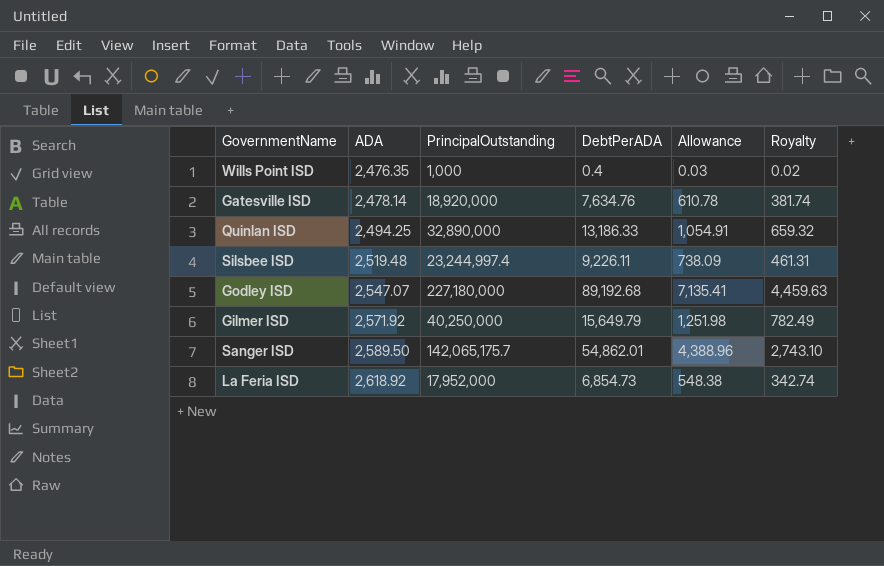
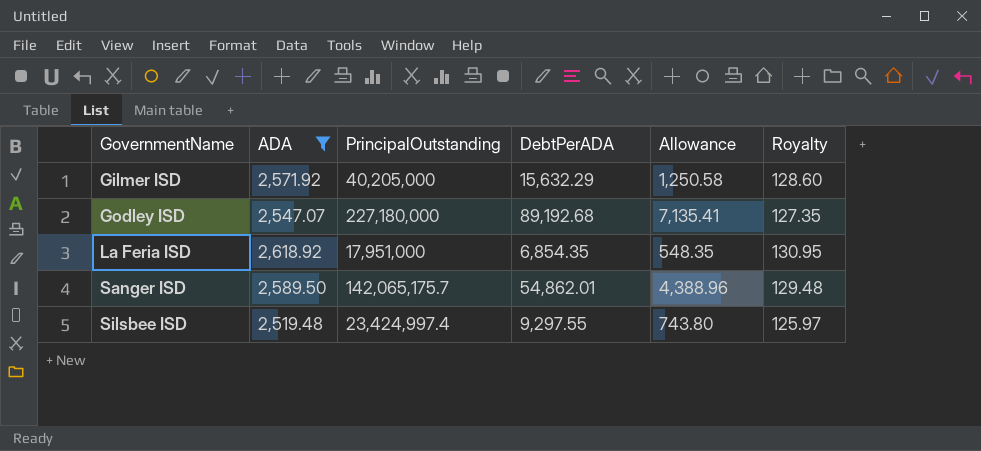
filter: none -> ADA >= 2,519.48
row order: ADA ascending -> GovernmentName ascending
column Royalty | formula: [DebtPerADA] * 0.05 -> [ADA] * 0.05
Gilmer ISD | PrincipalOutstanding: 40,250,000 -> 40,205,000
Gilmer ISD | DebtPerADA: 15,649.79 -> 15,632.29
Gilmer ISD | Allowance: 1,251.98 -> 1,250.58
La Feria ISD | PrincipalOutstanding: 17,952,000 -> 17,951,000
La Feria ISD | DebtPerADA: 6,854.73 -> 6,854.35
La Feria ISD | Allowance: 548.38 -> 548.35
Silsbee ISD | PrincipalOutstanding: 23,244,997.4 -> 23,424,997.4
Silsbee ISD | DebtPerADA: 9,226.11 -> 9,297.55
Silsbee ISD | Allowance: 738.09 -> 743.80

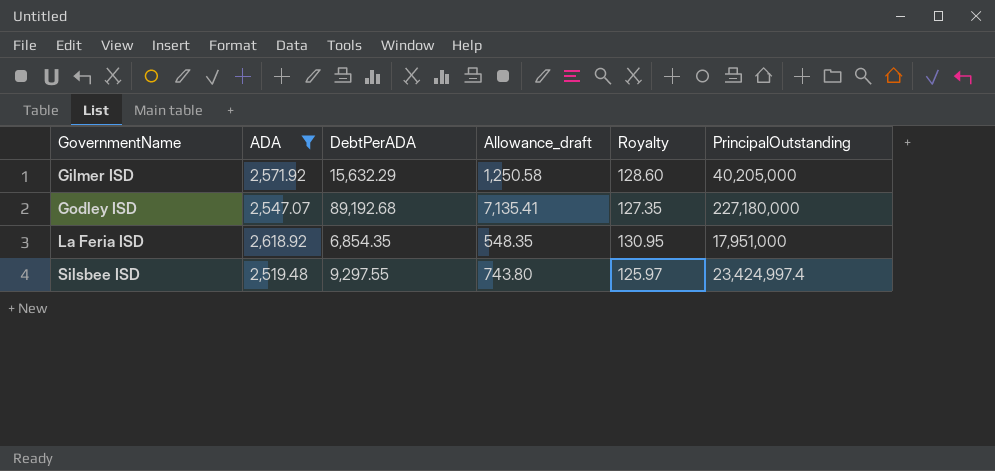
column name: Allowance -> Allowance_draft
column PrincipalOutstanding | position: 3 -> 6
row Sanger ISD: 2,589.50 | 142,065,175.7 | 54,862.01 | 4,388.96 | 129.48 -> none

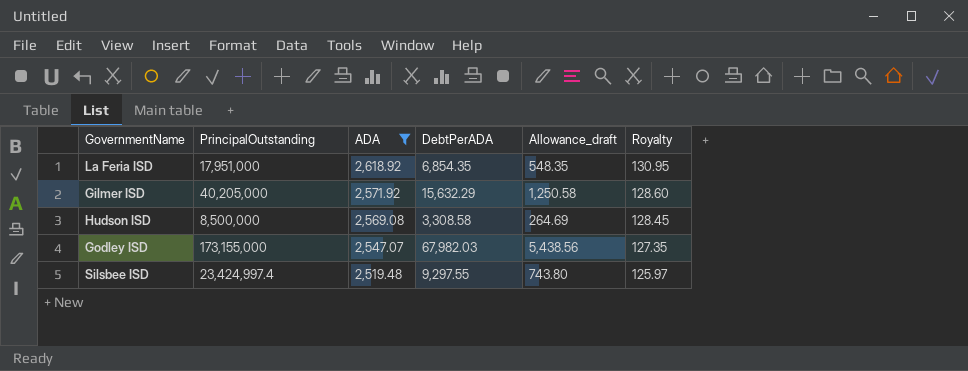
row order: GovernmentName ascending -> ADA descending
column PrincipalOutstanding | position: 6 -> 2
row Hudson ISD: none -> 8,500,000 | 2,569.08 | 3,308.58 | 264.69 | 128.45
Godley ISD | PrincipalOutstanding: 227,180,000 -> 173,155,000
Godley ISD | DebtPerADA: 89,192.68 -> 67,982.03
Godley ISD | Allowance_draft: 7,135.41 -> 5,438.56

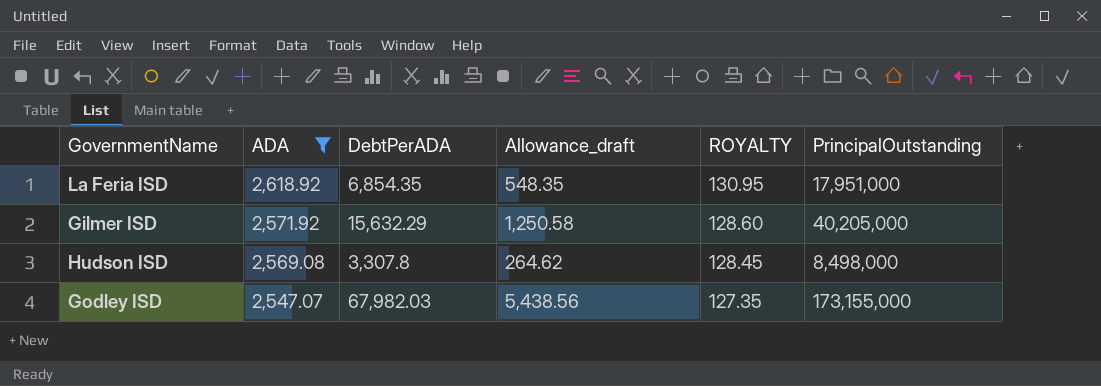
column name: Royalty -> ROYALTY
column PrincipalOutstanding | position: 2 -> 6
row Silsbee ISD: 23,424,997.4 | 2,519.48 | 9,297.55 | 743.80 | 125.97 -> none
Hudson ISD | DebtPerADA: 3,308.58 -> 3,307.8
Hudson ISD | Allowance_draft: 264.69 -> 264.62
Hudson ISD | PrincipalOutstanding: 8,500,000 -> 8,498,000

